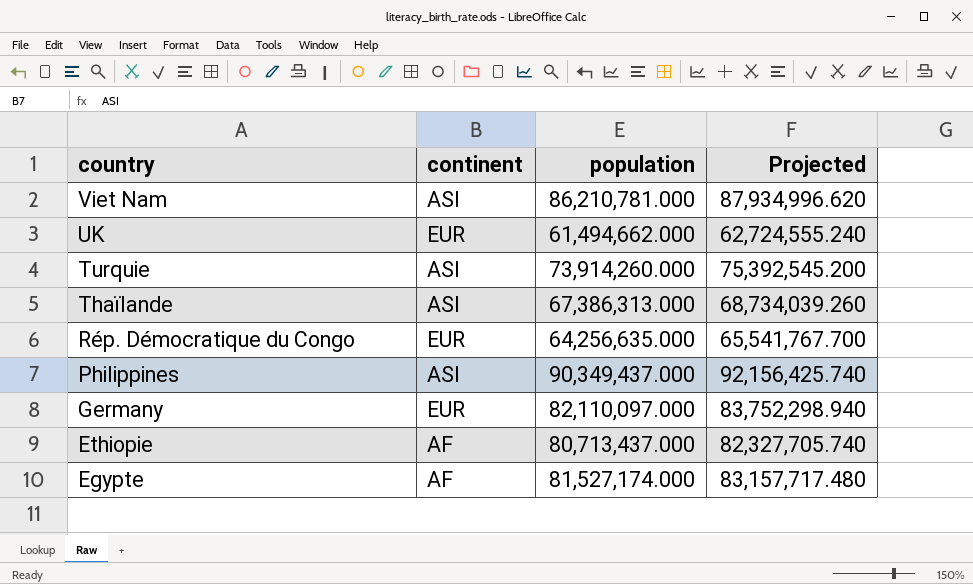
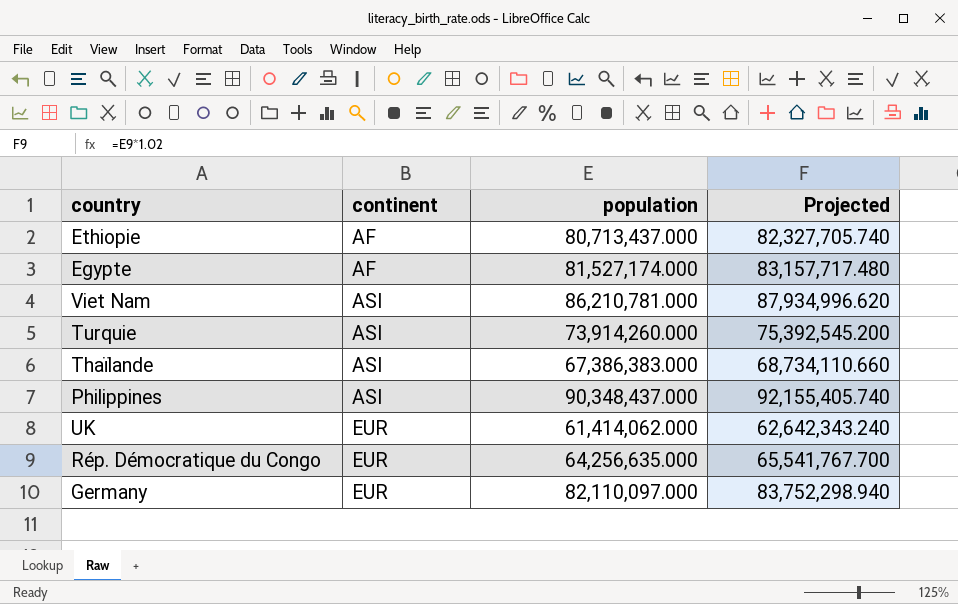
row order: country descending -> continent ascending
Thaïlande | population: 67,386,313.000 -> 67,386,383.000
Thaïlande | Projected: 68,734,039.260 -> 68,734,110.660
Philippines | population: 90,349,437.000 -> 90,348,437.000
Philippines | Projected: 92,156,425.740 -> 92,155,405.740
UK | population: 61,494,662.000 -> 61,414,062.000
UK | Projected: 62,724,555.240 -> 62,642,343.240

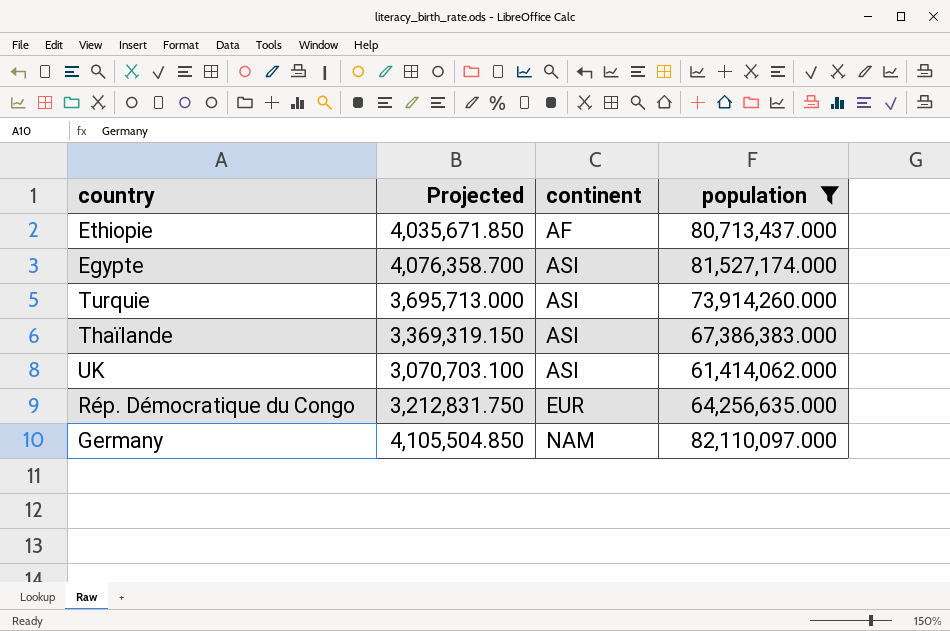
filter: none -> population <= 82,110,097.000
column Projected | formula: [population] * 1.02 -> [population] * 0.05
column Projected | position: 4 -> 2
Egypte | continent: AF -> ASI
UK | continent: EUR -> ASI
Germany | continent: EUR -> NAM

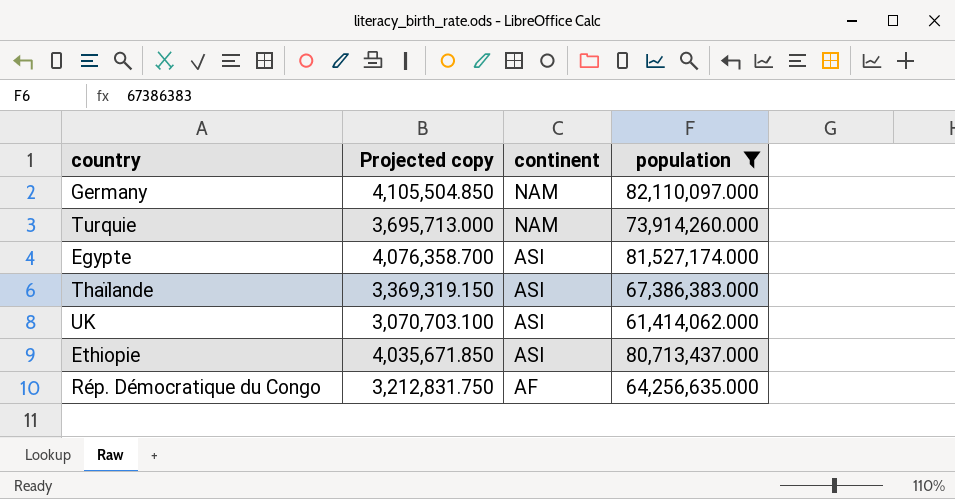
row order: continent ascending -> continent descending
column name: Projected -> Projected copy
Turquie | continent: ASI -> NAM
Ethiopie | continent: AF -> ASI
Rép. Démocratique du Congo | continent: EUR -> AF

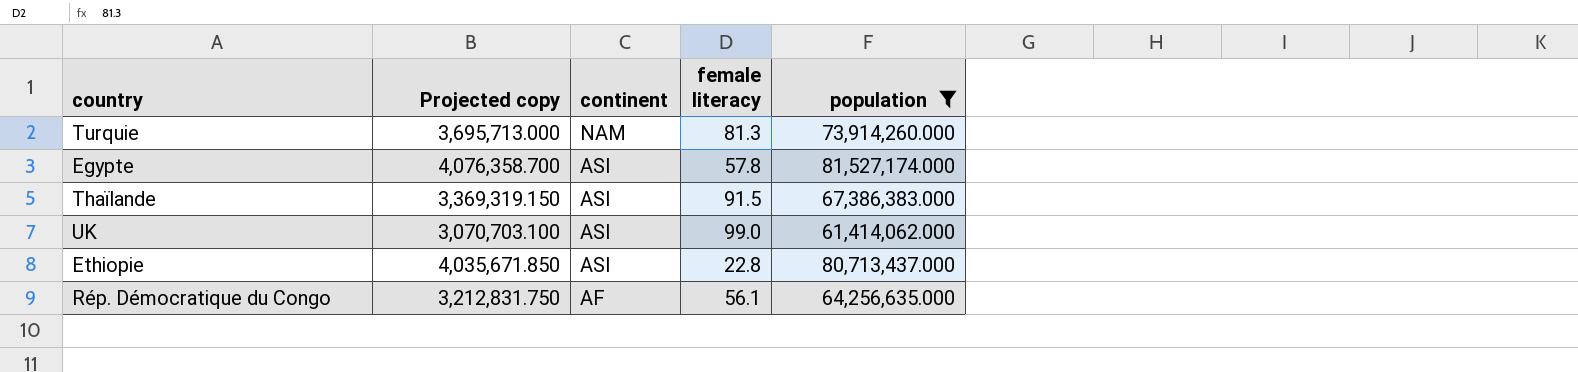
column female literacy | position: none -> 4
row Germany: 4,105,504.850 | NAM | 82,110,097.000 -> none

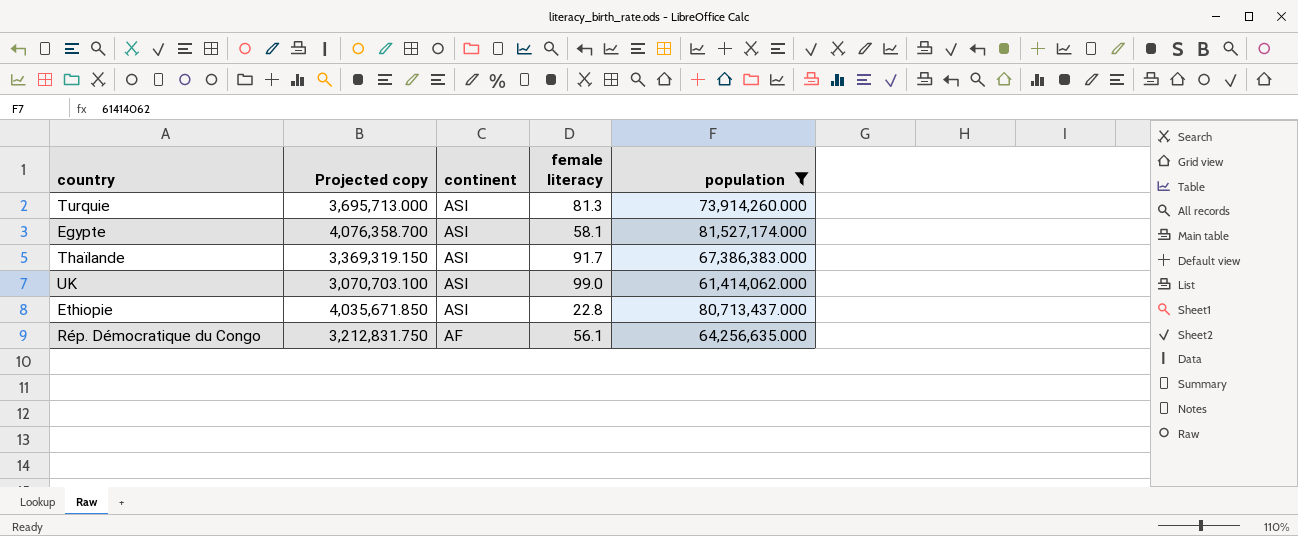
Turquie | continent: NAM -> ASI
Egypte | female literacy: 57.8 -> 58.1
Thaïlande | female literacy: 91.5 -> 91.7

